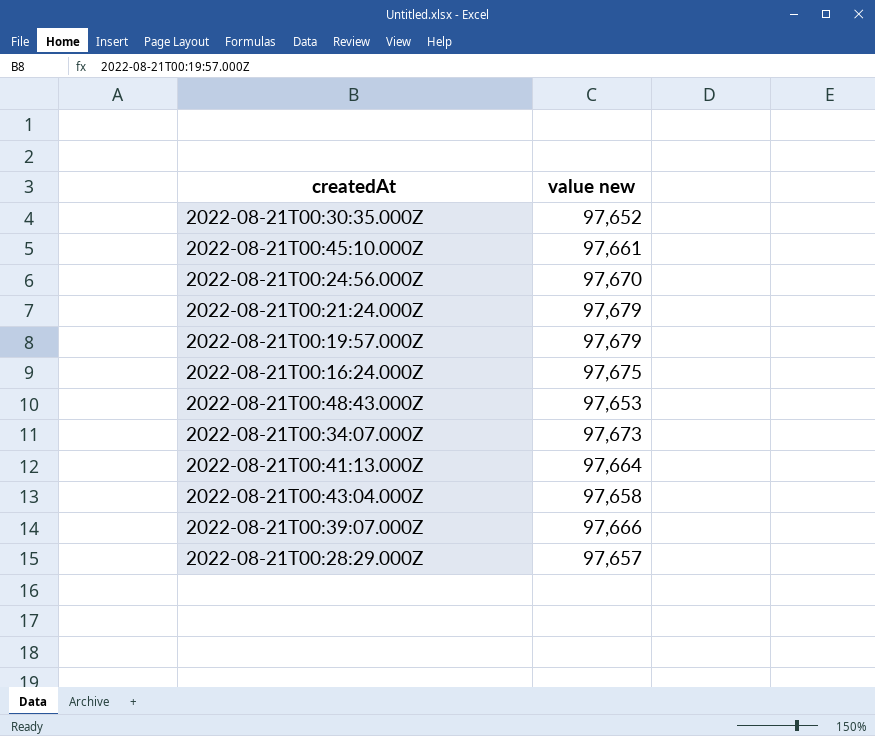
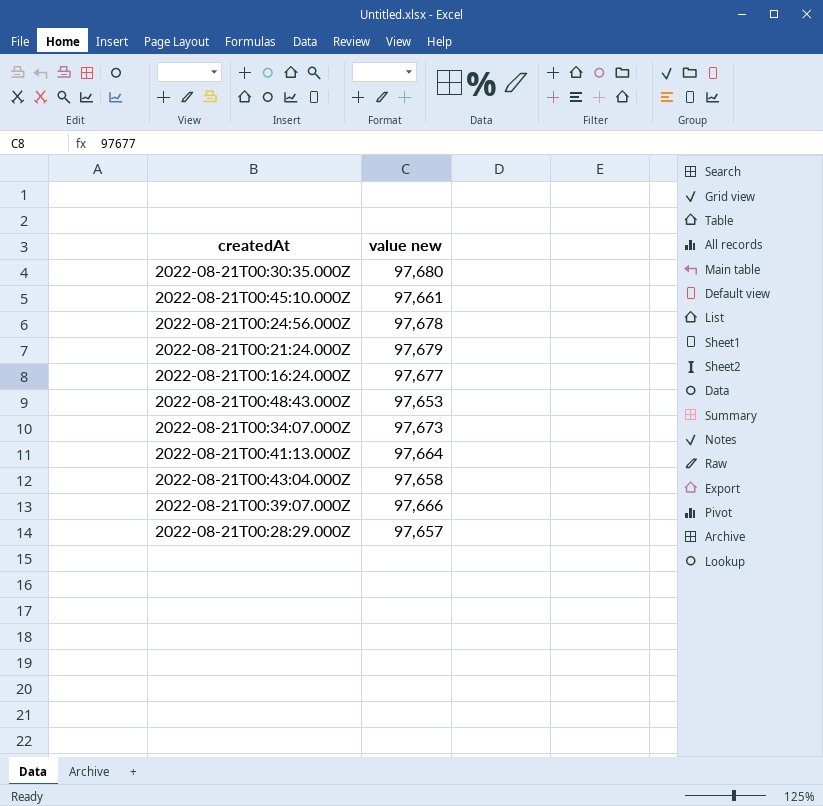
row 2022-08-21T00:19:57.000Z: 97,679 -> none
2022-08-21T00:30:35.000Z | value new: 97,652 -> 97,680
2022-08-21T00:24:56.000Z | value new: 97,670 -> 97,678
2022-08-21T00:16:24.000Z | value new: 97,675 -> 97,677

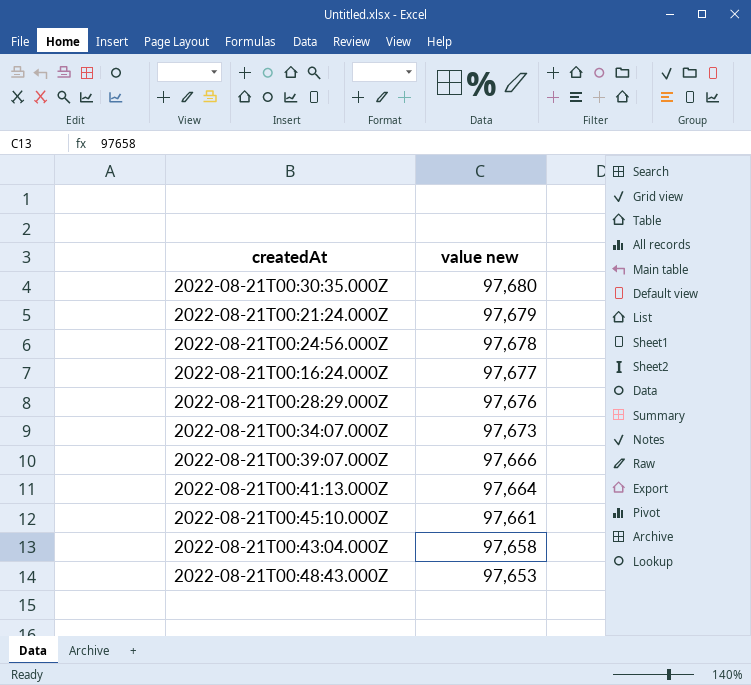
row order: none -> value new descending
2022-08-21T00:28:29.000Z | value new: 97,657 -> 97,676

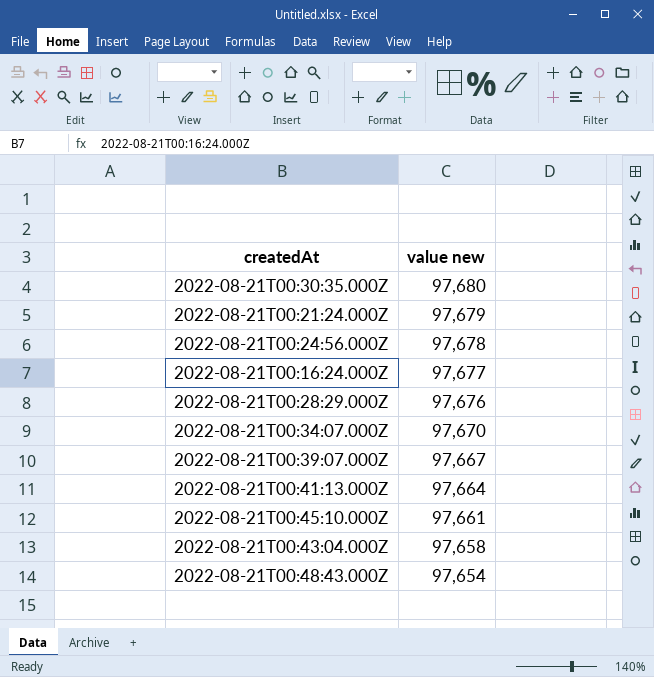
2022-08-21T00:34:07.000Z | value new: 97,673 -> 97,670
2022-08-21T00:39:07.000Z | value new: 97,666 -> 97,667
2022-08-21T00:48:43.000Z | value new: 97,653 -> 97,654

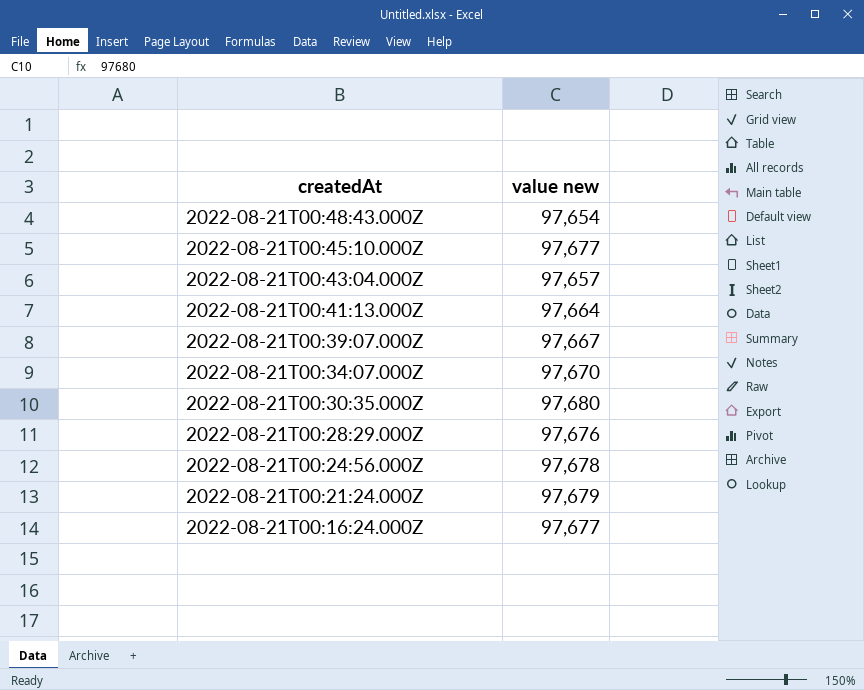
row order: value new descending -> createdAt descending
2022-08-21T00:45:10.000Z | value new: 97,661 -> 97,677
2022-08-21T00:43:04.000Z | value new: 97,658 -> 97,657

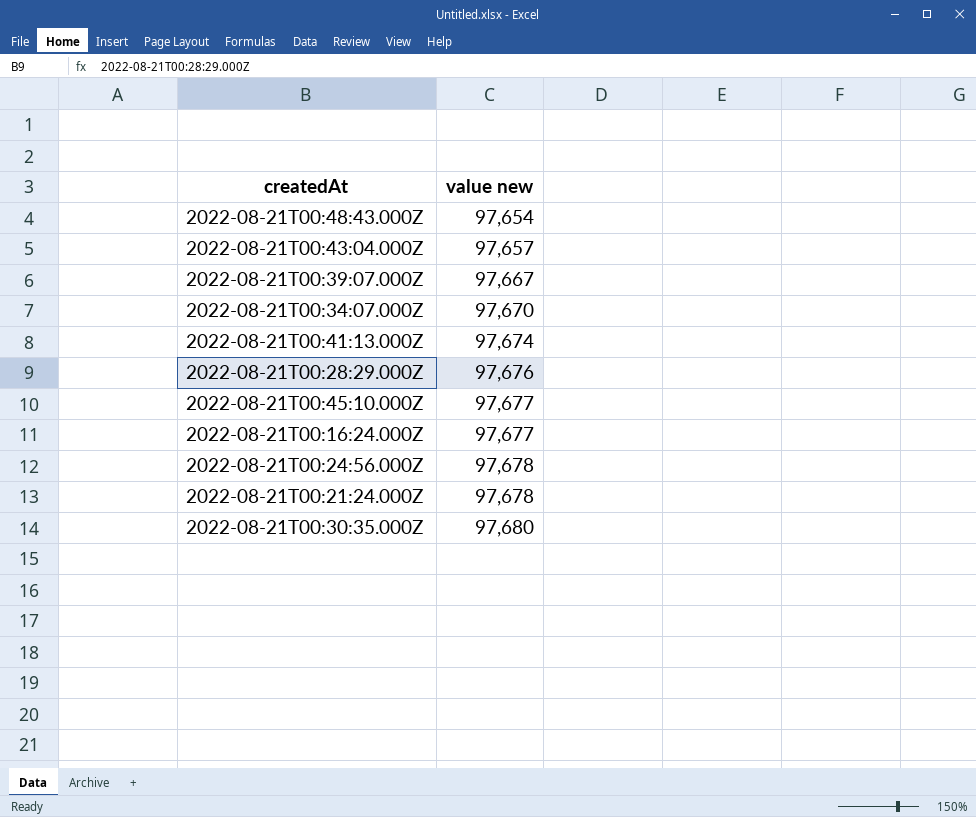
row order: createdAt descending -> value new ascending
2022-08-21T00:41:13.000Z | value new: 97,664 -> 97,674
2022-08-21T00:21:24.000Z | value new: 97,679 -> 97,678

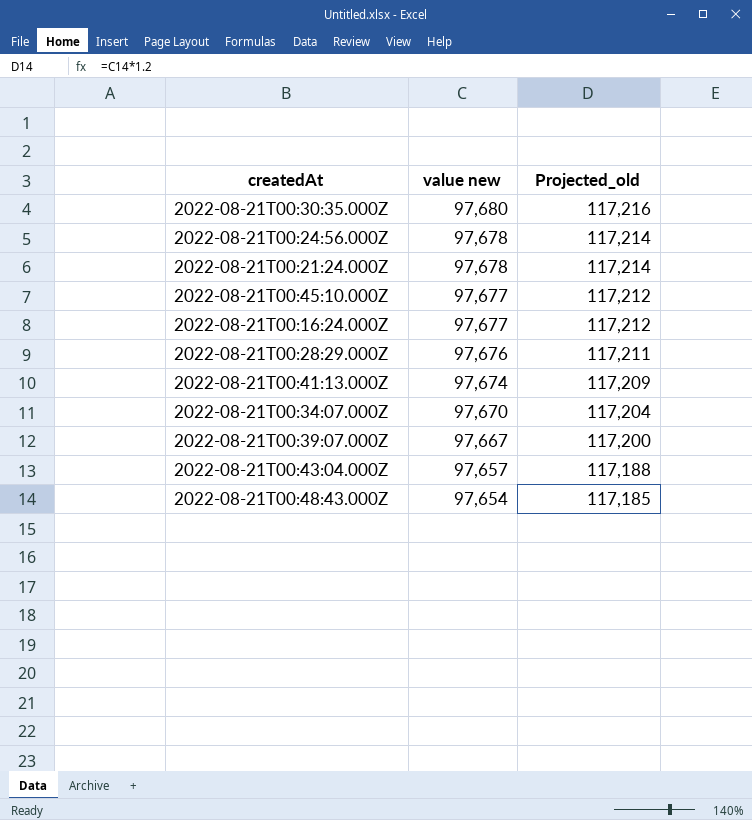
row order: value new ascending -> value new descending
column Projected_old | formula: none -> [value new] * 1.2

